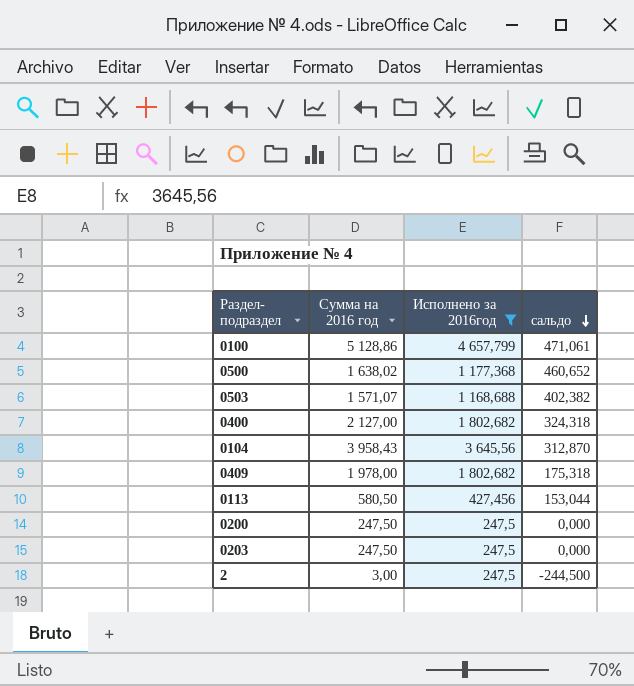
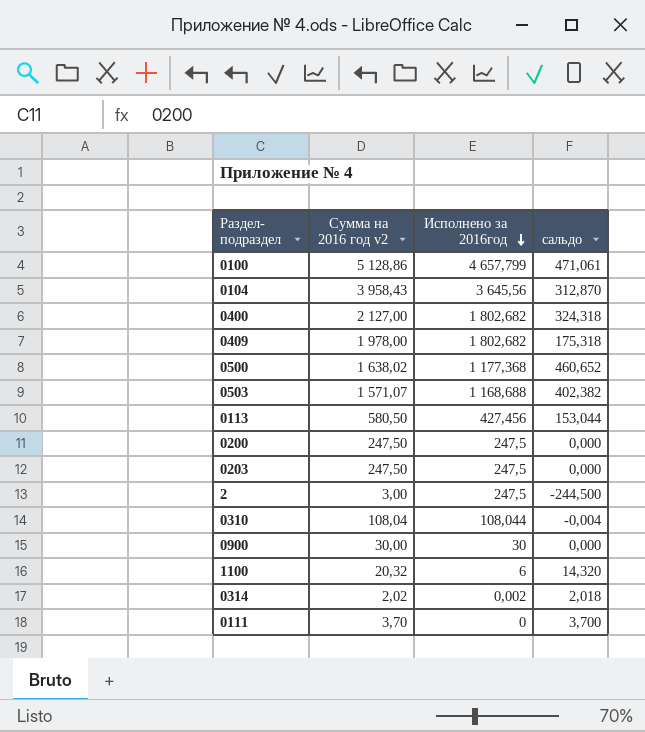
filter: Исполнено за 2016год >= 247,5 -> none
row order: сальдо descending -> Исполнено за 2016год descending
column name: Сумма на 2016 год -> Сумма на 2016 год v2

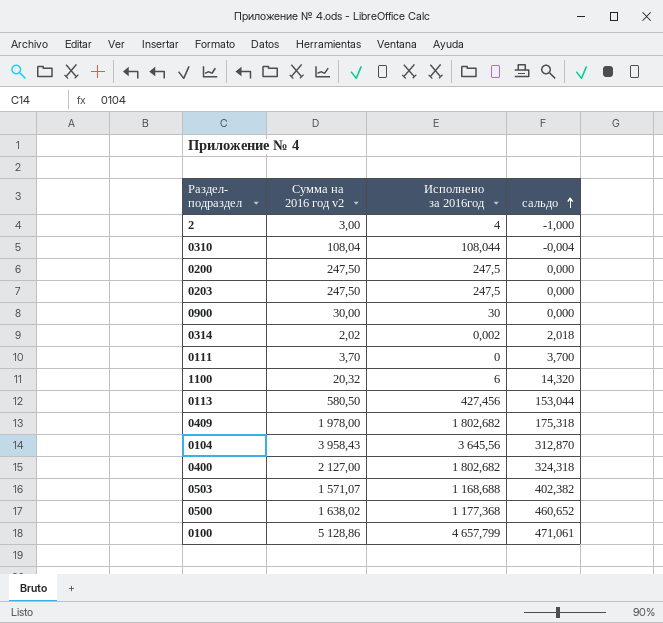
row order: Исполнено за 2016год descending -> сальдо ascending
2 | Исполнено за 2016год: 247,5 -> 4
2 | сальдо: -244,500 -> -1,000

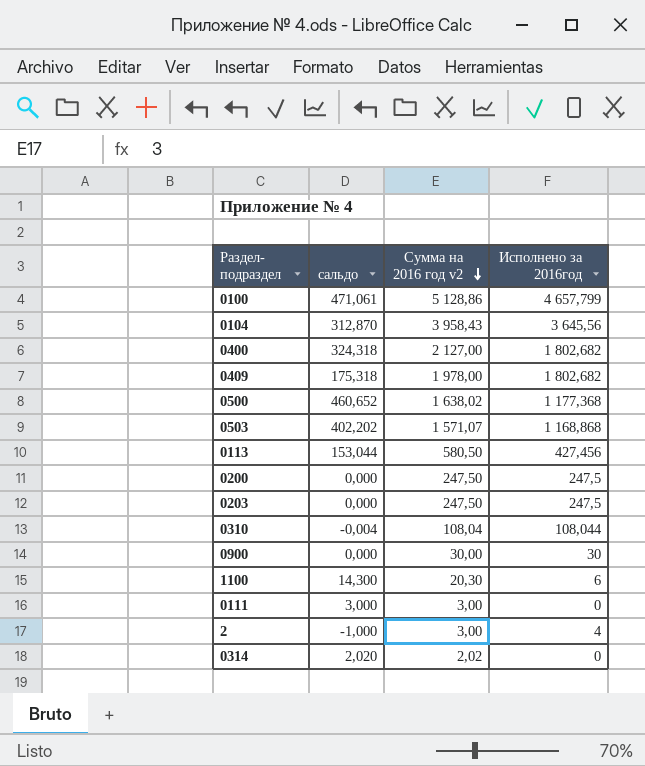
row order: сальдо ascending -> Сумма на 2016 год v2 descending
column сальдо | position: 4 -> 2
0503 | сальдо: 402,382 -> 402,202
0503 | Исполнено за 2016год: 1 168,688 -> 1 168,868
1100 | сальдо: 14,320 -> 14,300
1100 | Сумма на 2016 год v2: 20,32 -> 20,30
0111 | сальдо: 3,700 -> 3,000
0111 | Сумма на 2016 год v2: 3,70 -> 3,00
0314 | сальдо: 2,018 -> 2,020
0314 | Исполнено за 2016год: 0,002 -> 0

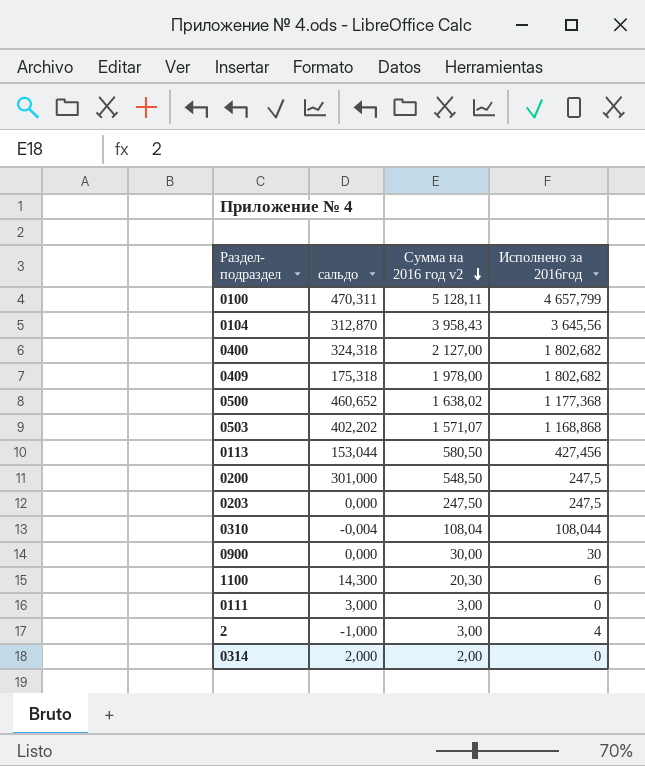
0100 | сальдо: 471,061 -> 470,311
0100 | Сумма на 2016 год v2: 5 128,86 -> 5 128,11
0200 | сальдо: 0,000 -> 301,000
0200 | Сумма на 2016 год v2: 247,50 -> 548,50
0314 | сальдо: 2,020 -> 2,000
0314 | Сумма на 2016 год v2: 2,02 -> 2,00

